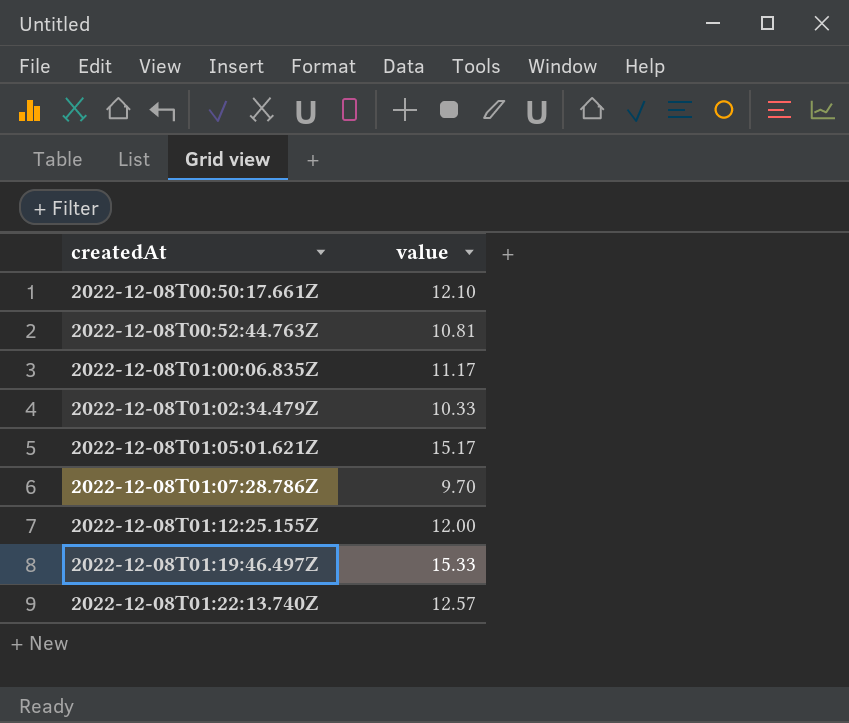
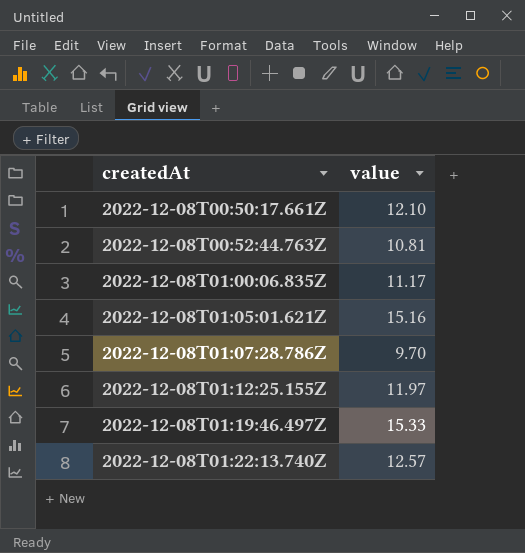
row 2022-12-08T01:02:34.479Z: 10.33 -> none
2022-12-08T01:05:01.621Z | value: 15.17 -> 15.16
2022-12-08T01:12:25.155Z | value: 12.00 -> 11.97

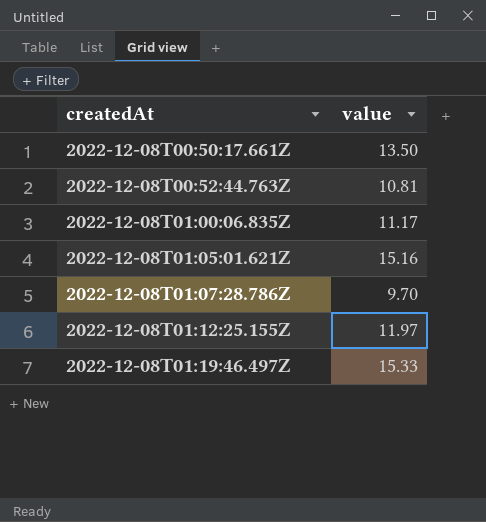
row 2022-12-08T01:22:13.740Z: 12.57 -> none
2022-12-08T00:50:17.661Z | value: 12.10 -> 13.50

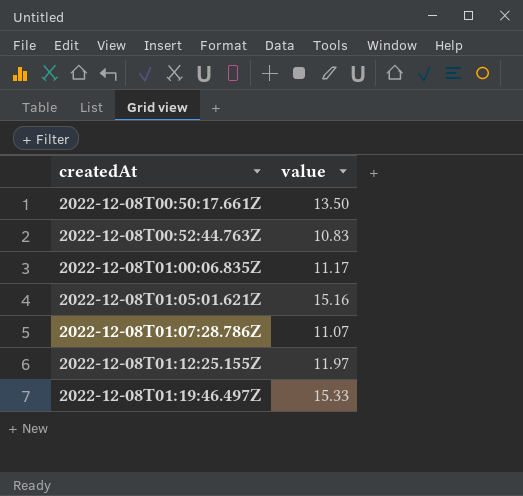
2022-12-08T00:52:44.763Z | value: 10.81 -> 10.83
2022-12-08T01:07:28.786Z | value: 9.70 -> 11.07

